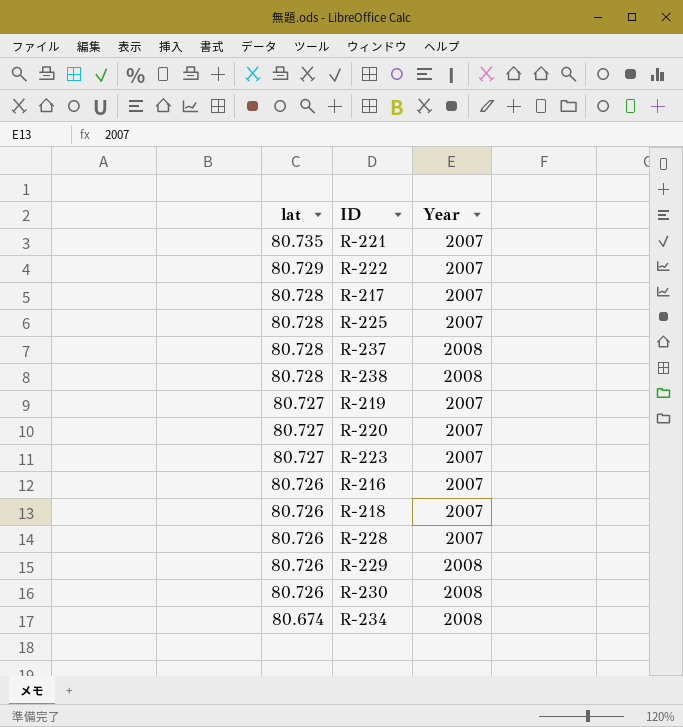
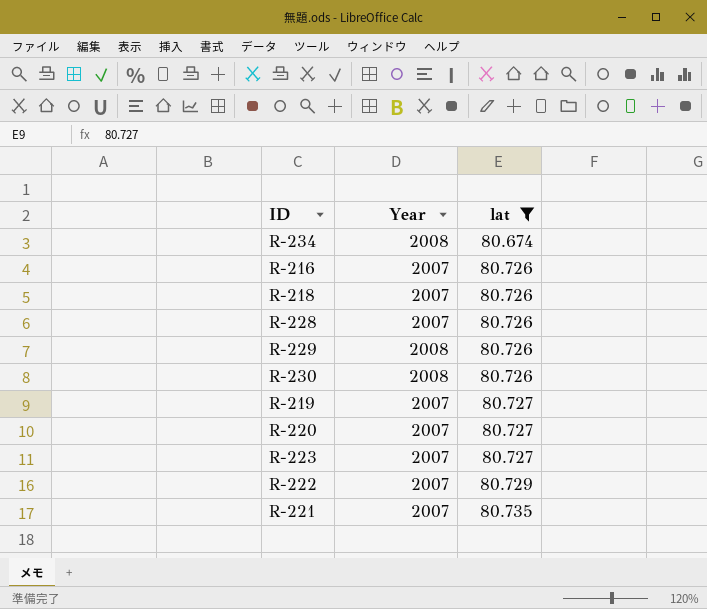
filter: none -> lat != 80.728
row order: lat descending -> lat ascending
column lat | position: 1 -> 3

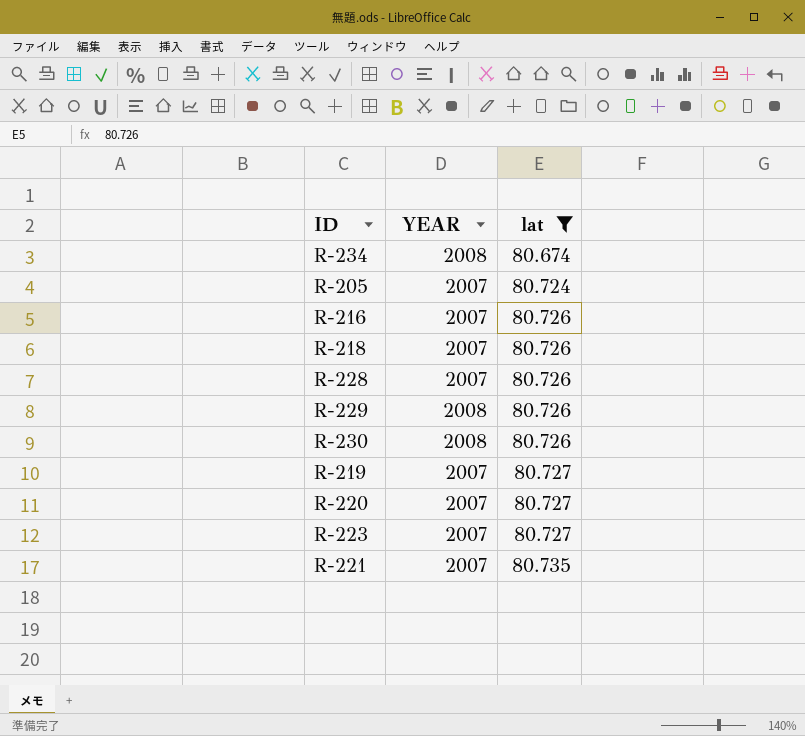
column name: Year -> YEAR
row R-222: 2007 | 80.729 -> none
row R-205: none -> 2007 | 80.724

